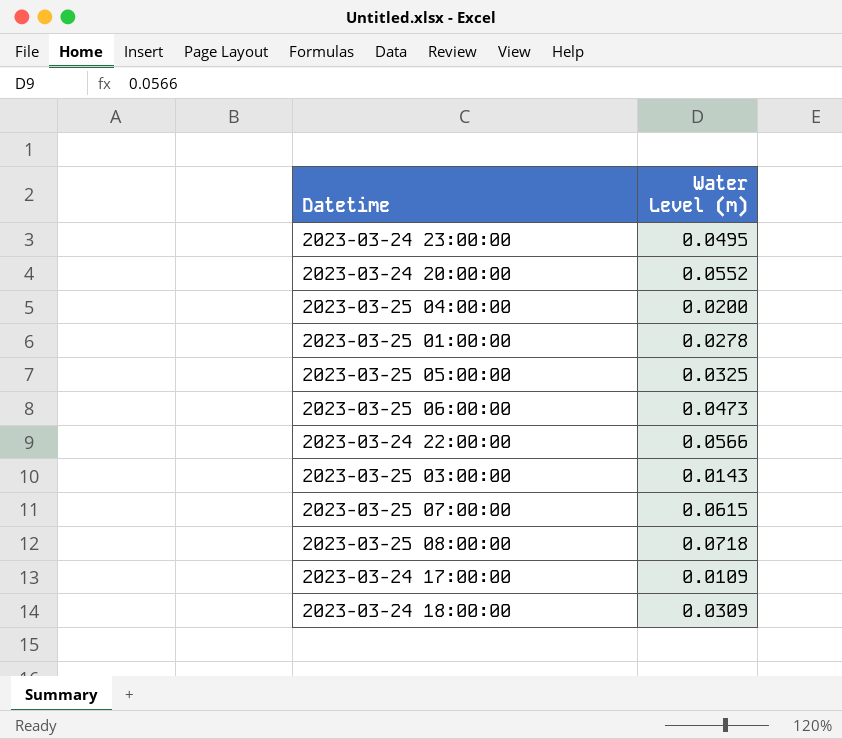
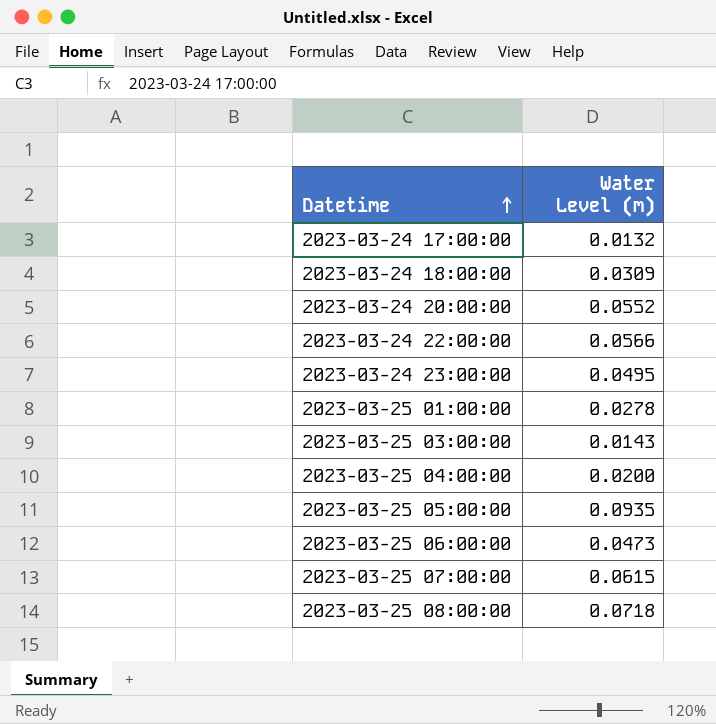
row order: none -> Datetime ascending
2023-03-24 17:00:00 | Water Level (m): 0.0109 -> 0.0132
2023-03-25 05:00:00 | Water Level (m): 0.0325 -> 0.0935

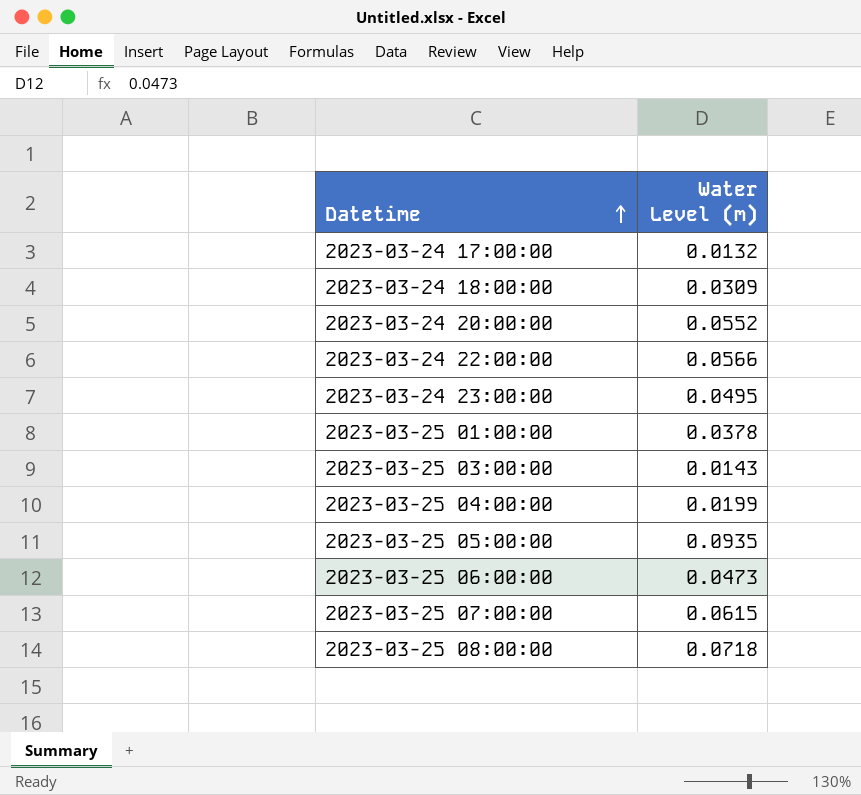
2023-03-25 01:00:00 | Water Level (m): 0.0278 -> 0.0378
2023-03-25 04:00:00 | Water Level (m): 0.0200 -> 0.0199

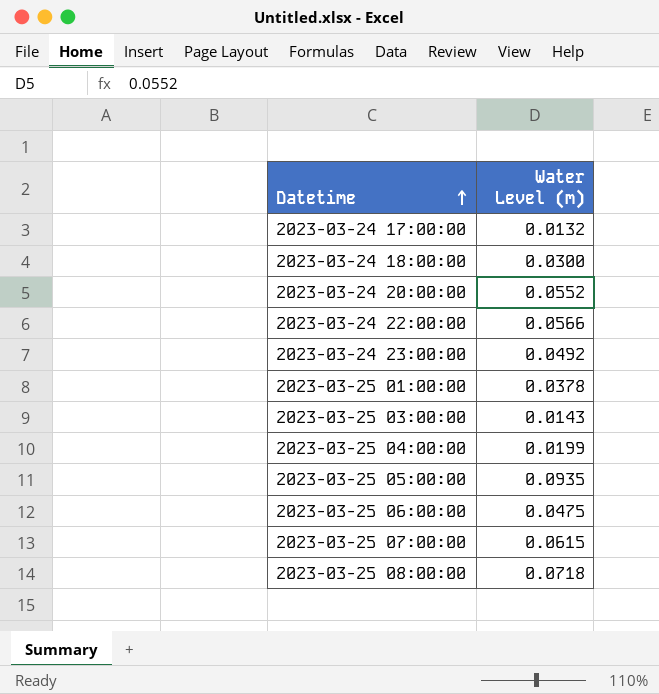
2023-03-24 18:00:00 | Water Level (m): 0.0309 -> 0.0300
2023-03-24 23:00:00 | Water Level (m): 0.0495 -> 0.0492
2023-03-25 06:00:00 | Water Level (m): 0.0473 -> 0.0475

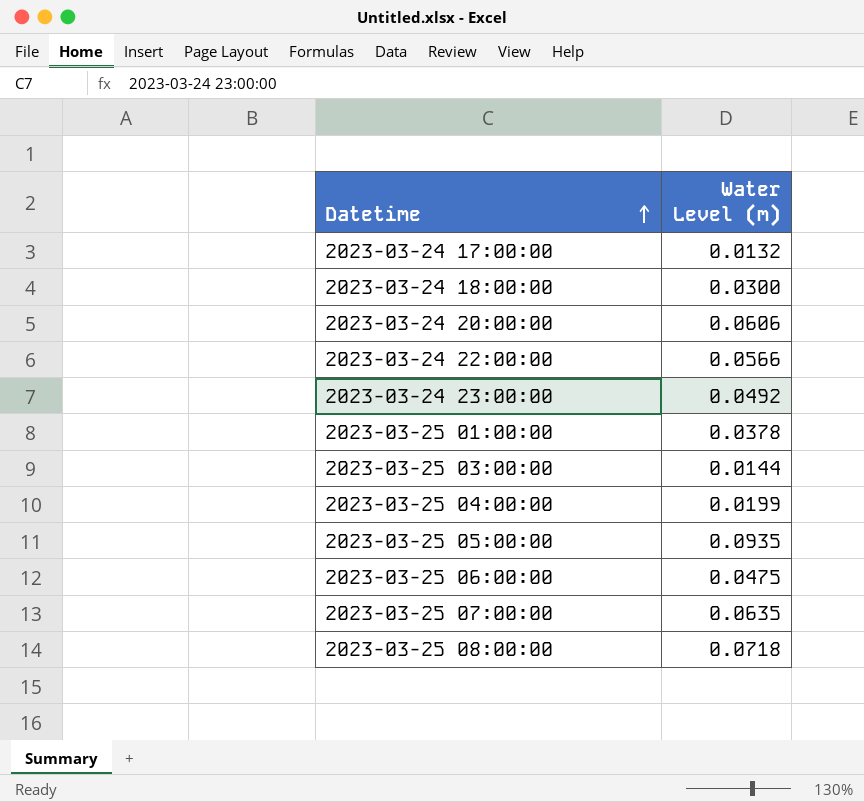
2023-03-24 20:00:00 | Water Level (m): 0.0552 -> 0.0606
2023-03-25 03:00:00 | Water Level (m): 0.0143 -> 0.0144
2023-03-25 07:00:00 | Water Level (m): 0.0615 -> 0.0635

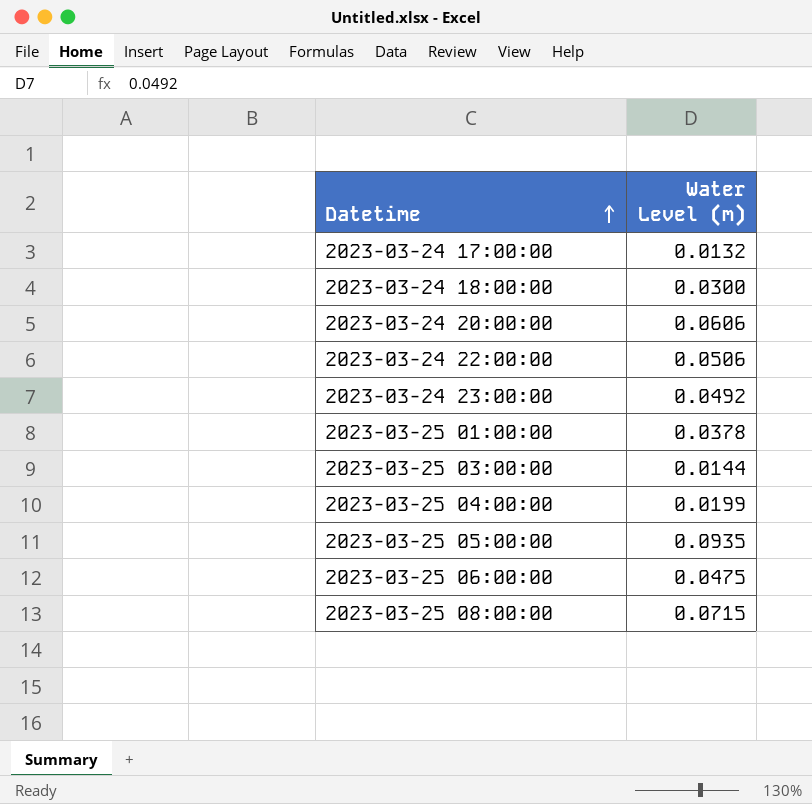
row 2023-03-25 07:00:00: 0.0635 -> none
2023-03-24 22:00:00 | Water Level (m): 0.0566 -> 0.0506
2023-03-25 08:00:00 | Water Level (m): 0.0718 -> 0.0715

